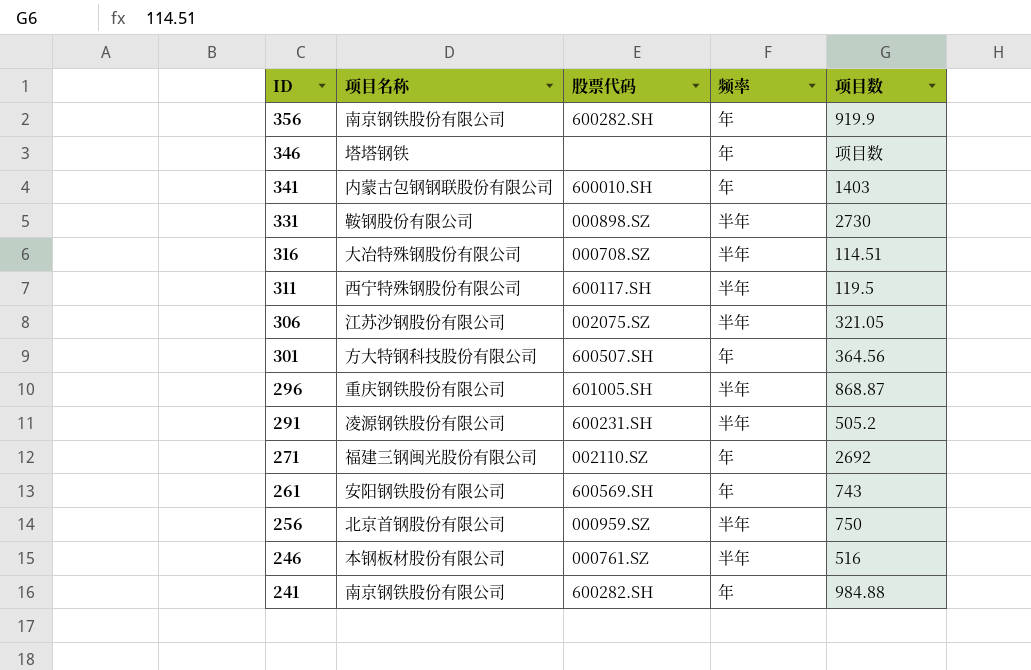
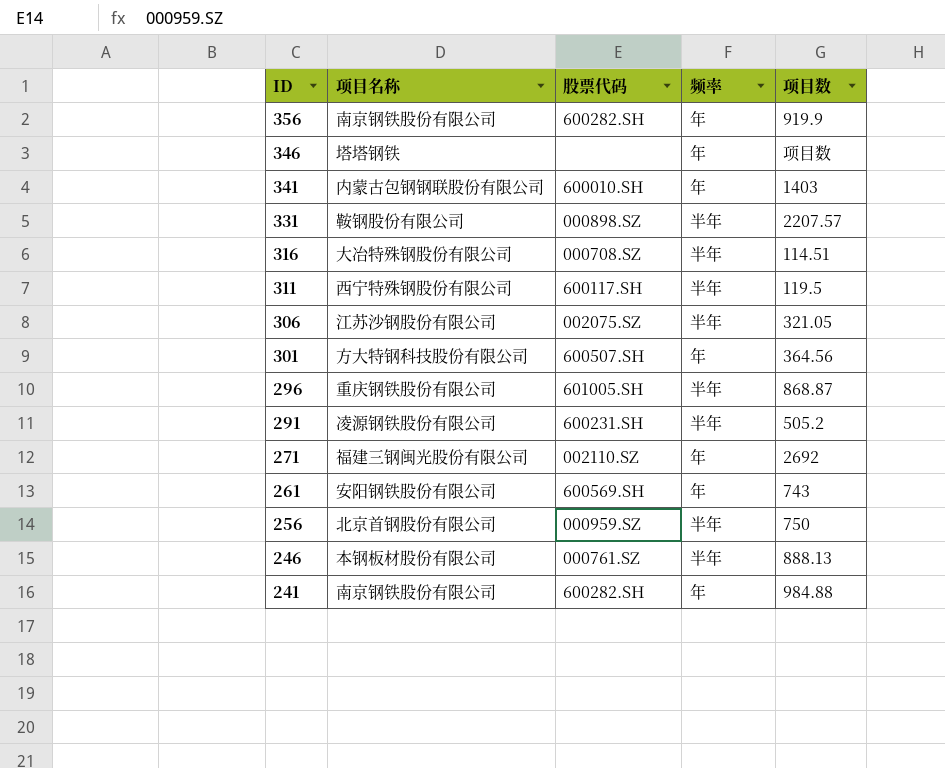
331 | 项目数: 2730 -> 2207.57
246 | 项目数: 516 -> 888.13

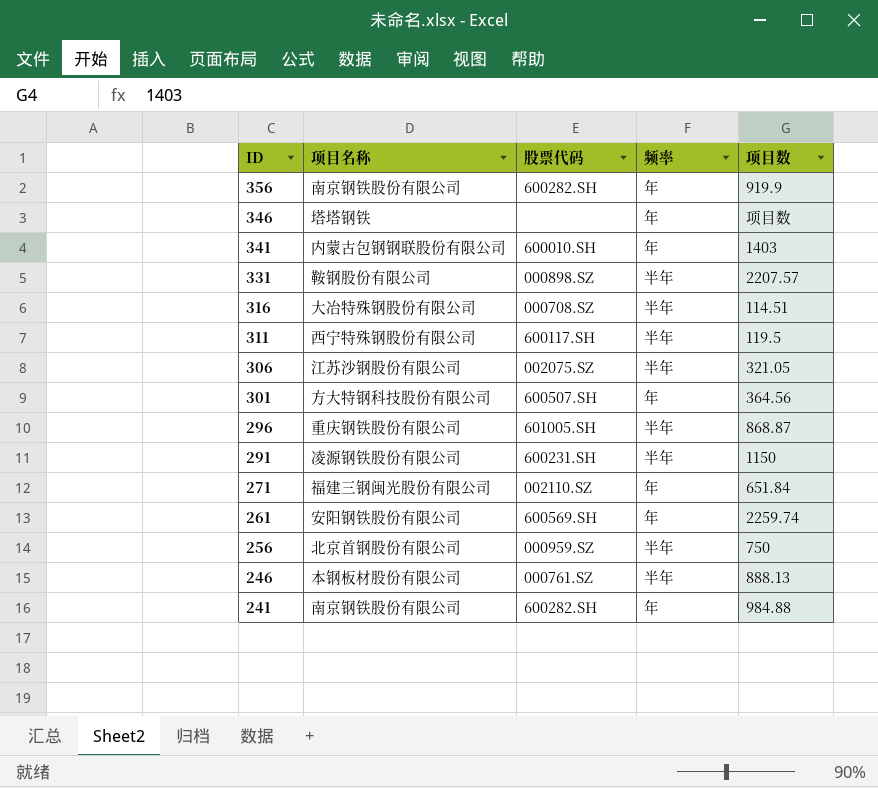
291 | 项目数: 505.2 -> 1150
271 | 项目数: 2692 -> 651.84
261 | 项目数: 743 -> 2259.74

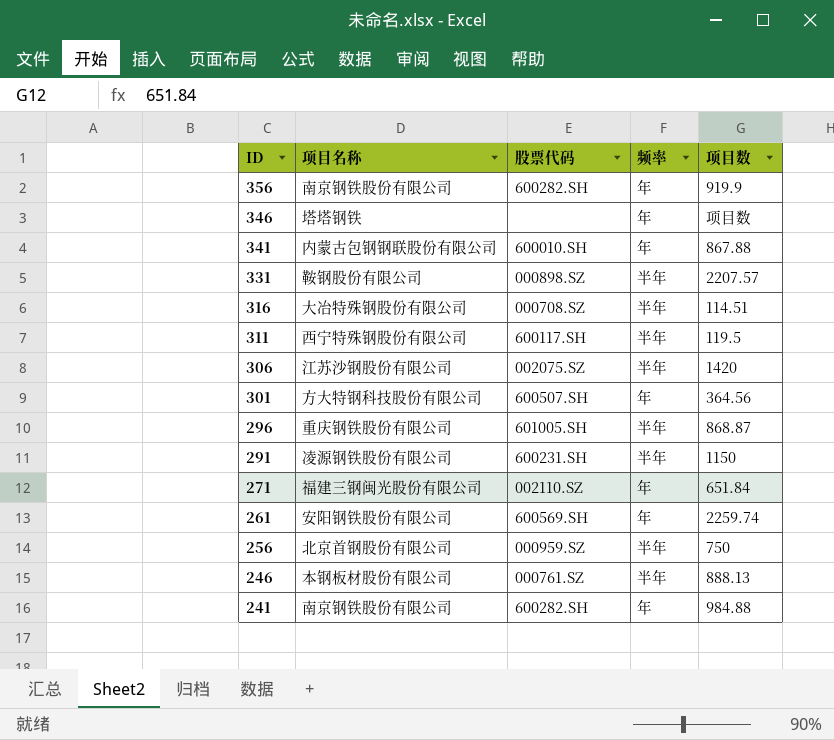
341 | 项目数: 1403 -> 867.88
306 | 项目数: 321.05 -> 1420

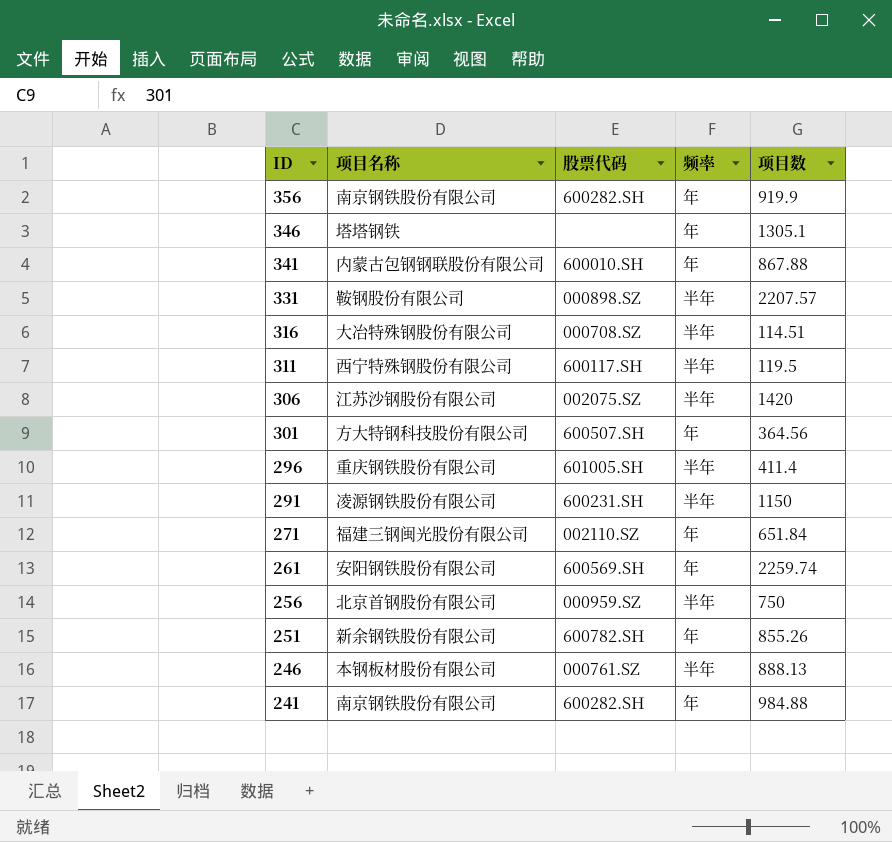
346 | 项目数: 项目数 -> 1305.1
296 | 项目数: 868.87 -> 411.4
row 251: none -> 新余钢铁股份有限公司 | 600782.SH | 年 | 855.26

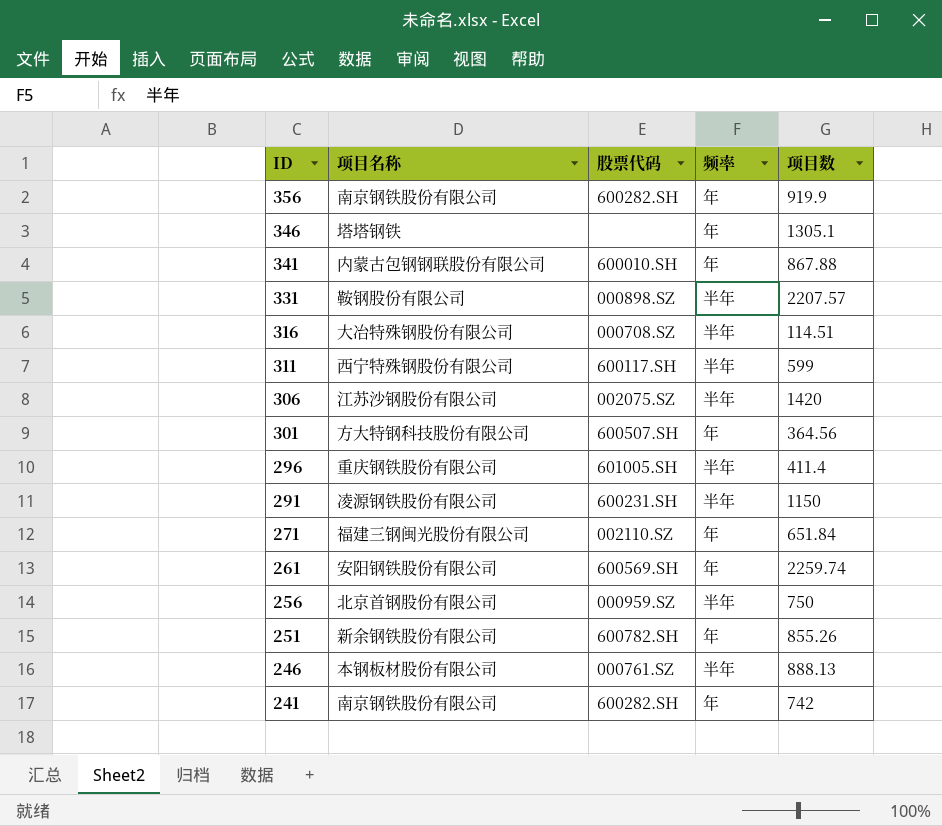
311 | 项目数: 119.5 -> 599
241 | 项目数: 984.88 -> 742

